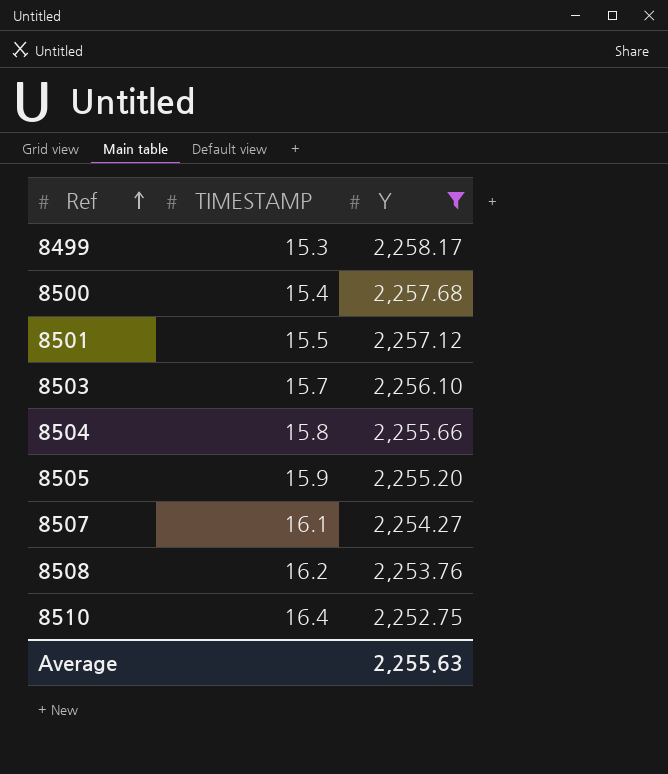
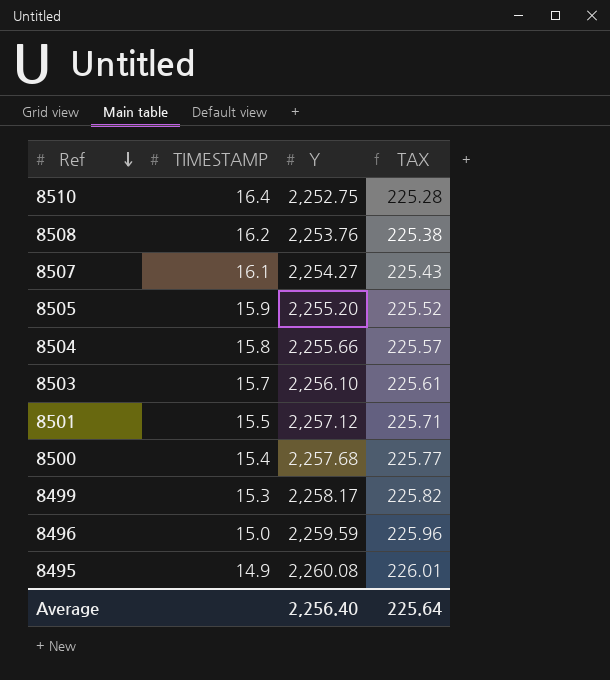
filter: Y <= 2,258.17 -> none
row order: Ref ascending -> Ref descending
column TAX | formula: none -> [Y] * 0.1
Average | Y: 2,255.63 -> 2,256.40

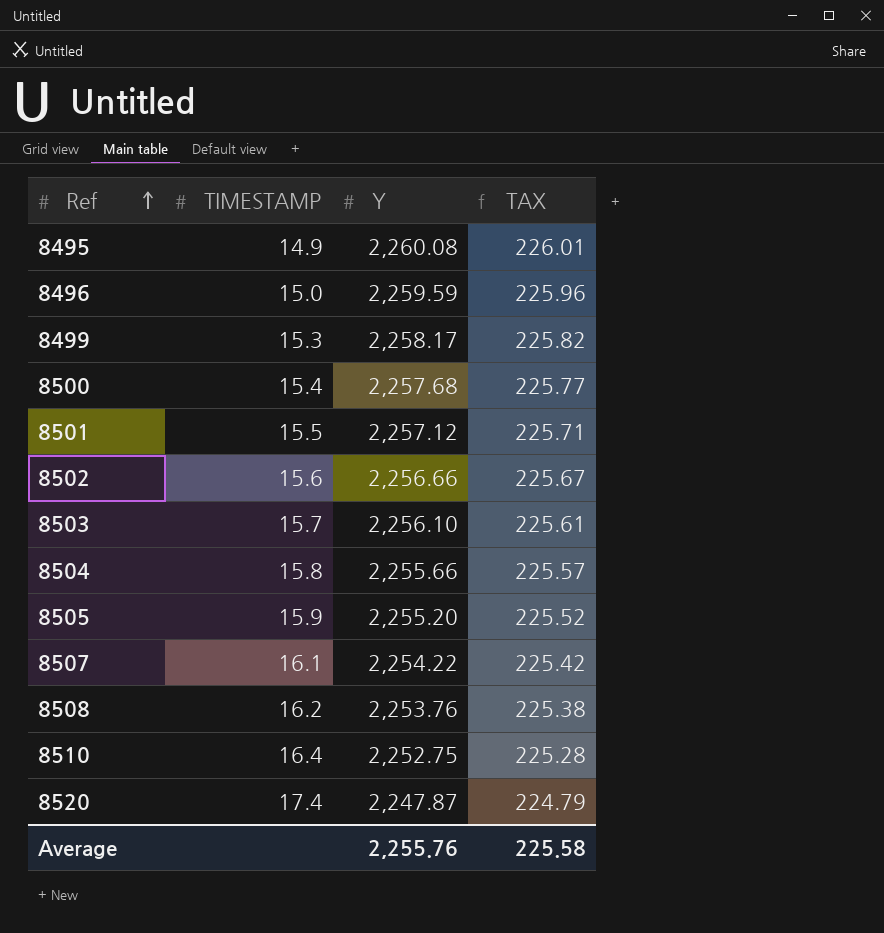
row order: Ref descending -> Ref ascending
row 8502: none -> 15.6 | 2,256.66 | 225.67
8507 | Y: 2,254.27 -> 2,254.22
8507 | TAX: 225.43 -> 225.42
row 8520: none -> 17.4 | 2,247.87 | 224.79
Average | Y: 2,256.40 -> 2,255.76
Average | TAX: 225.64 -> 225.58

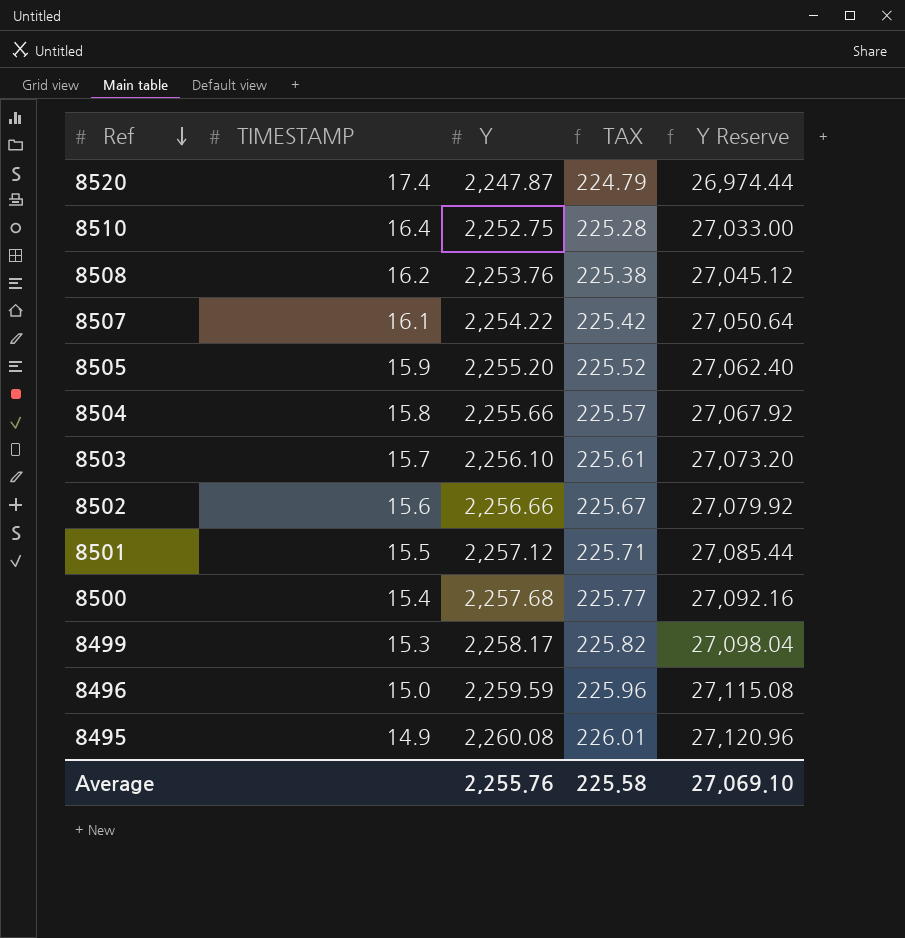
row order: Ref ascending -> Ref descending
column Y Reserve | formula: none -> [Y] * 12

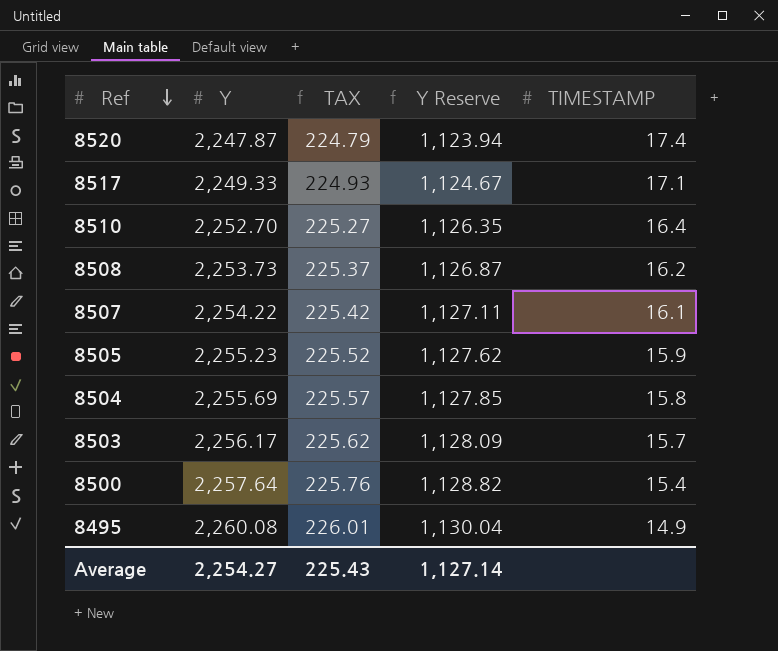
column Y Reserve | formula: [Y] * 12 -> [Y] * 0.5
column TIMESTAMP | position: 2 -> 5
row 8502: 15.6 | 2,256.66 | 225.67 | 27,079.92 -> none
row 8501: 15.5 | 2,257.12 | 225.71 | 27,085.44 -> none
row 8499: 15.3 | 2,258.17 | 225.82 | 27,098.04 -> none
row 8496: 15.0 | 2,259.59 | 225.96 | 27,115.08 -> none
row 8517: none -> 2,249.33 | 224.93 | 1,124.67 | 17.1
8510 | Y: 2,252.75 -> 2,252.70
8510 | TAX: 225.28 -> 225.27
8508 | Y: 2,253.76 -> 2,253.73
8508 | TAX: 225.38 -> 225.37
8505 | Y: 2,255.20 -> 2,255.23
8504 | Y: 2,255.66 -> 2,255.69
8503 | Y: 2,256.10 -> 2,256.17
8503 | TAX: 225.61 -> 225.62
8500 | Y: 2,257.68 -> 2,257.64
8500 | TAX: 225.77 -> 225.76
Average | Y: 2,255.76 -> 2,254.27
Average | TAX: 225.58 -> 225.43
Average | Y Reserve: 27,069.10 -> 1,127.14

